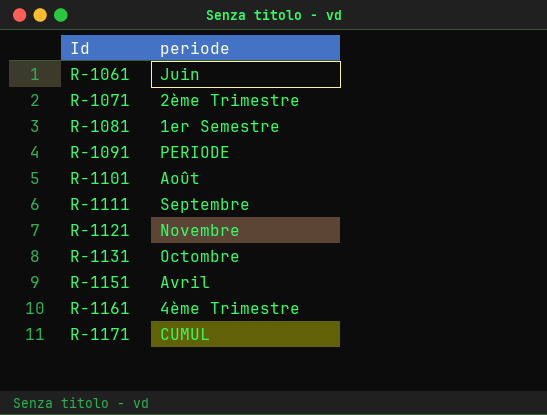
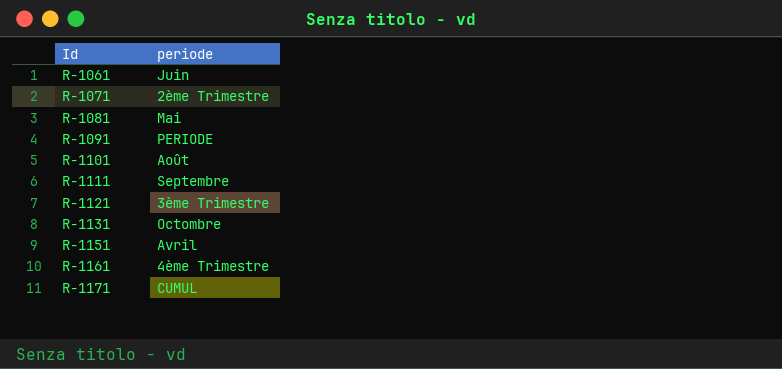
R-1081 | periode: 1er Semestre -> Mai
R-1121 | periode: Novembre -> 3ème Trimestre

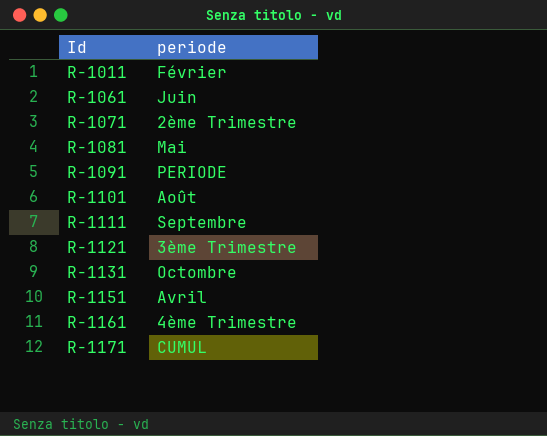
row R-1011: none -> Février

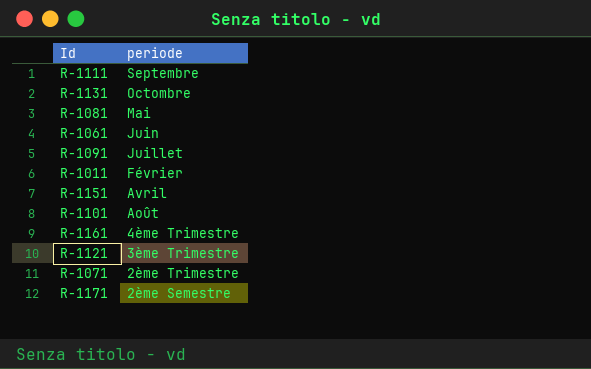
row order: Id ascending -> periode descending
R-1091 | periode: PERIODE -> Juillet
R-1171 | periode: CUMUL -> 2ème Semestre

